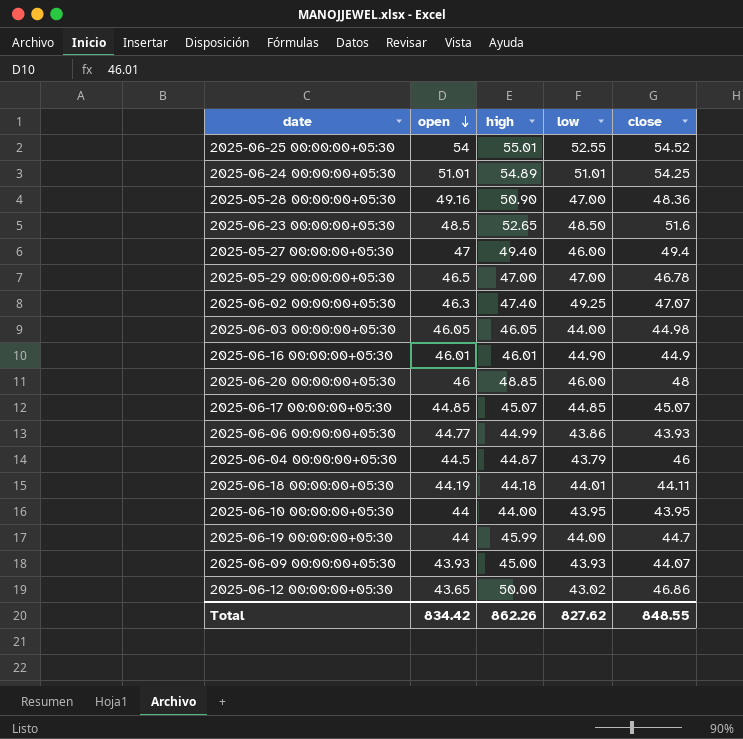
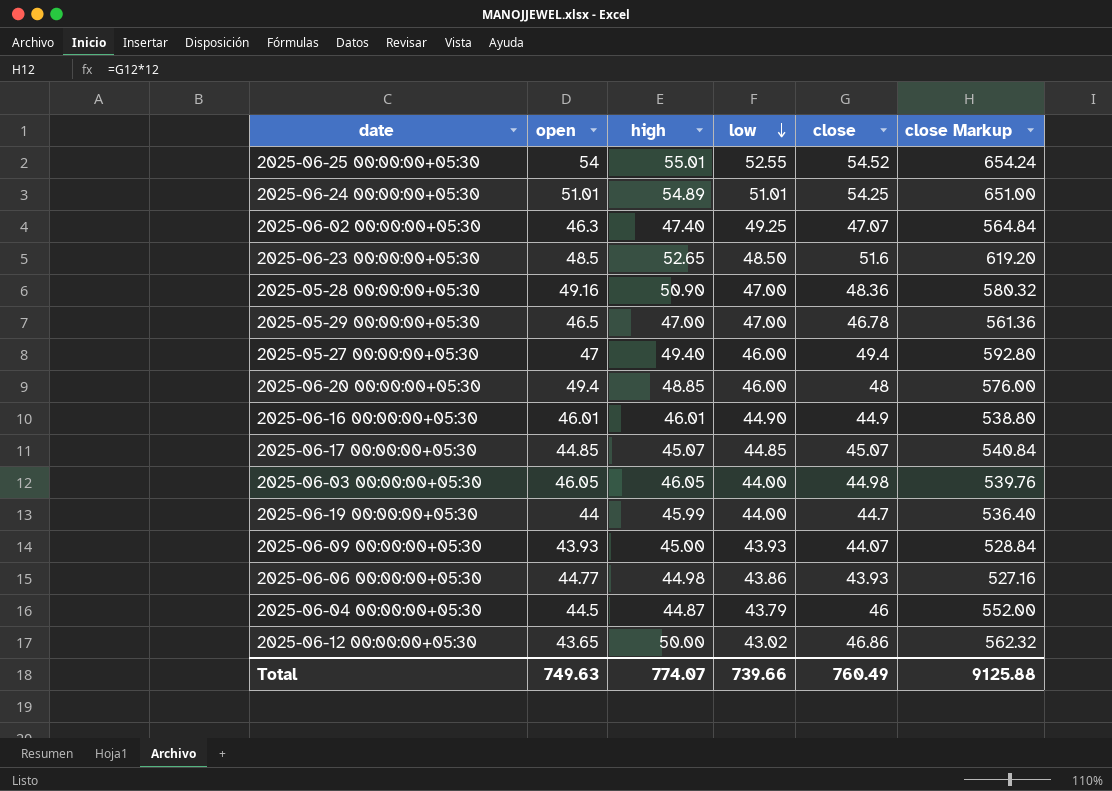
row order: open descending -> low descending
column close Markup | formula: none -> [close] * 12
row 2025-06-18 00:00:00+05:30: 44.19 | 44.18 | 44.01 | 44.11 -> none
row 2025-06-10 00:00:00+05:30: 44 | 44.00 | 43.95 | 43.95 -> none
2025-06-20 00:00:00+05:30 | open: 46 -> 49.4
2025-06-06 00:00:00+05:30 | high: 44.99 -> 44.98
Total | open: 834.42 -> 749.63
Total | high: 862.26 -> 774.07
Total | low: 827.62 -> 739.66
Total | close: 848.55 -> 760.49

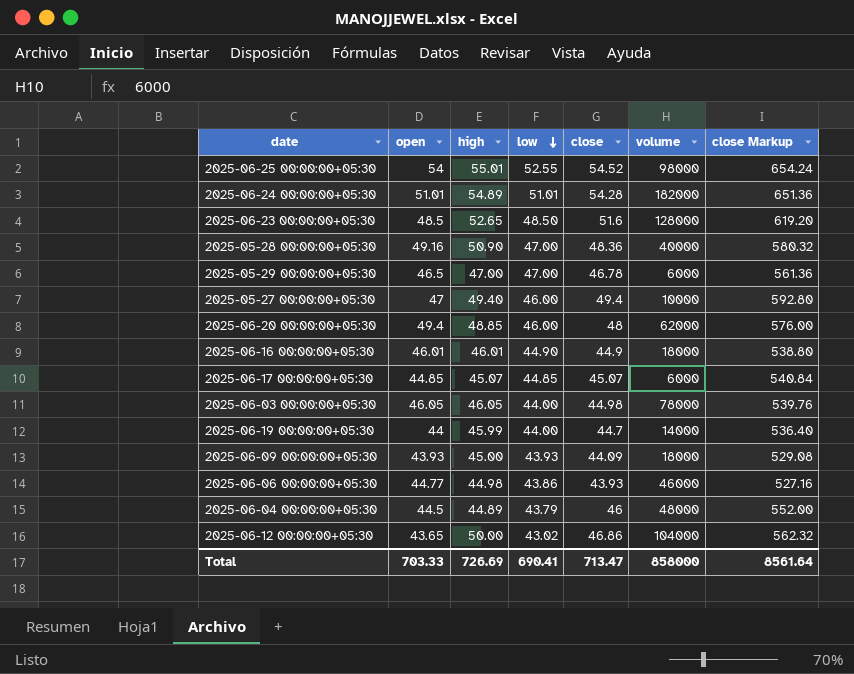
column volume | position: none -> 6
row 2025-06-02 00:00:00+05:30: 46.3 | 47.40 | 49.25 | 47.07 | 564.84 -> none
2025-06-24 00:00:00+05:30 | close: 54.25 -> 54.28
2025-06-24 00:00:00+05:30 | close Markup: 651.00 -> 651.36
2025-06-09 00:00:00+05:30 | close: 44.07 -> 44.09
2025-06-09 00:00:00+05:30 | close Markup: 528.84 -> 529.08
2025-06-04 00:00:00+05:30 | high: 44.87 -> 44.89
Total | open: 749.63 -> 703.33
Total | high: 774.07 -> 726.69
Total | low: 739.66 -> 690.41
Total | close: 760.49 -> 713.47
Total | close Markup: 9125.88 -> 8561.64

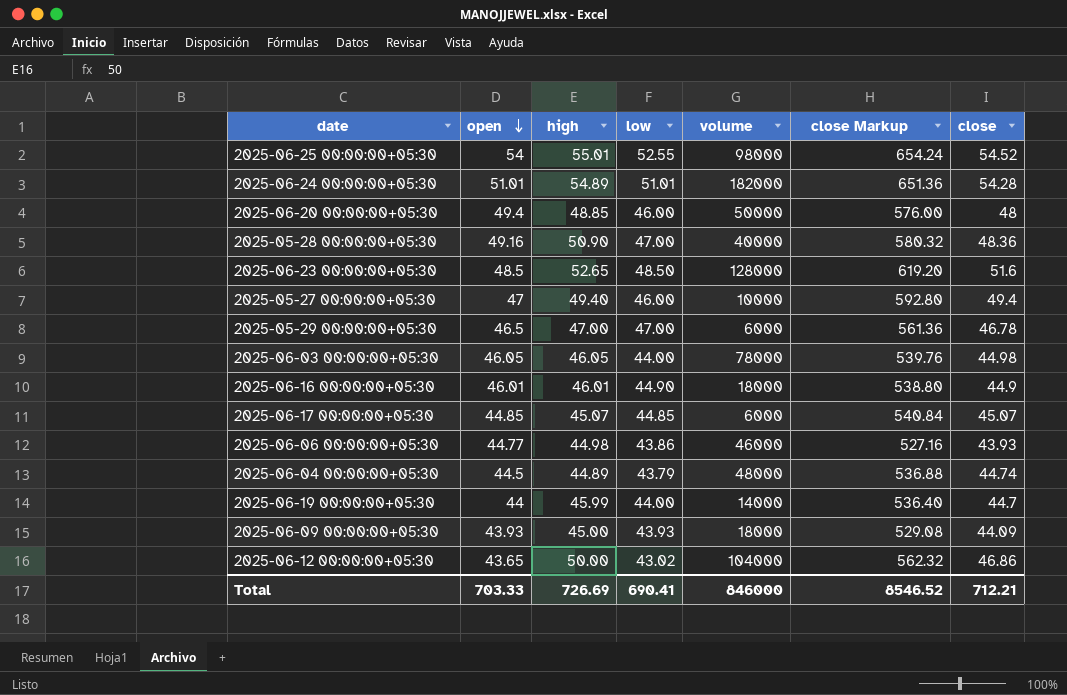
row order: low descending -> open descending
column close | position: 5 -> 7
2025-06-20 00:00:00+05:30 | volume: 62000 -> 50000
2025-06-04 00:00:00+05:30 | close Markup: 552.00 -> 536.88
2025-06-04 00:00:00+05:30 | close: 46 -> 44.74
Total | volume: 858000 -> 846000
Total | close Markup: 8561.64 -> 8546.52
Total | close: 713.47 -> 712.21

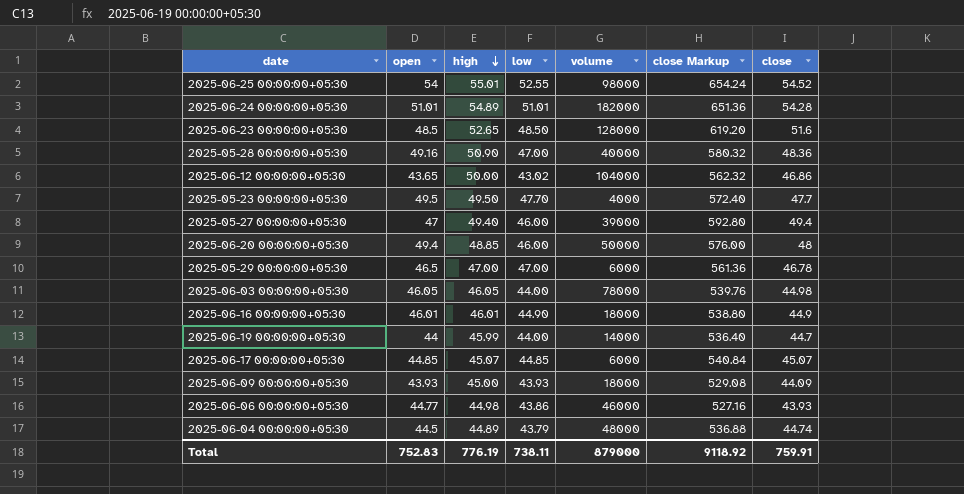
row order: open descending -> high descending
row 2025-05-23 00:00:00+05:30: none -> 49.5 | 49.50 | 47.70 | 4000 | 572.40 | 47.7
2025-05-27 00:00:00+05:30 | volume: 10000 -> 39000
Total | open: 703.33 -> 752.83
Total | high: 726.69 -> 776.19
Total | low: 690.41 -> 738.11
Total | volume: 846000 -> 879000
Total | close Markup: 8546.52 -> 9118.92
Total | close: 712.21 -> 759.91

